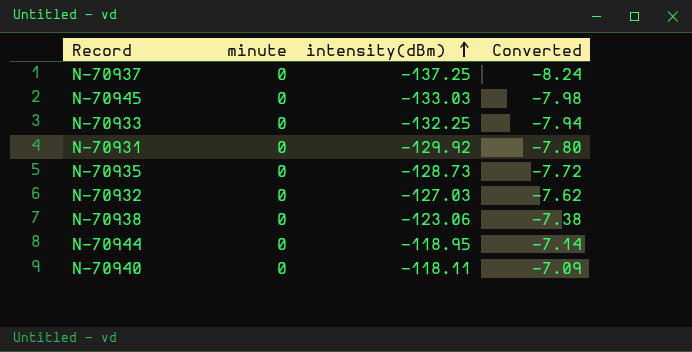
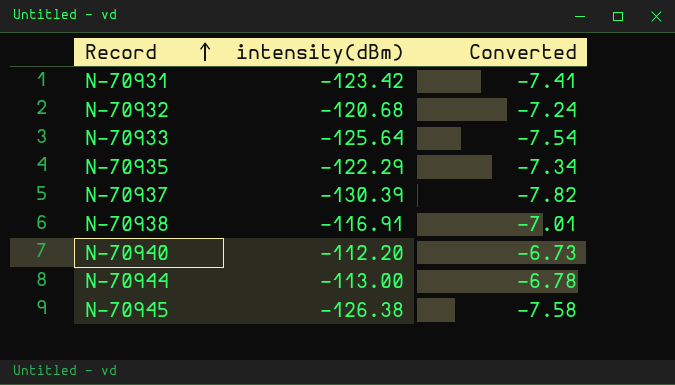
row order: intensity(dBm) ascending -> Record ascending
column minute | position: 2 -> none
N-70931 | intensity(dBm): -129.92 -> -123.42
N-70931 | Converted: -7.80 -> -7.41
N-70932 | intensity(dBm): -127.03 -> -120.68
N-70932 | Converted: -7.62 -> -7.24
N-70933 | intensity(dBm): -132.25 -> -125.64
N-70933 | Converted: -7.94 -> -7.54
N-70935 | intensity(dBm): -128.73 -> -122.29
N-70935 | Converted: -7.72 -> -7.34
N-70937 | intensity(dBm): -137.25 -> -130.39
N-70937 | Converted: -8.24 -> -7.82
N-70938 | intensity(dBm): -123.06 -> -116.91
N-70938 | Converted: -7.38 -> -7.01
N-70940 | intensity(dBm): -118.11 -> -112.20
N-70940 | Converted: -7.09 -> -6.73
N-70944 | intensity(dBm): -118.95 -> -113.00
N-70944 | Converted: -7.14 -> -6.78
N-70945 | intensity(dBm): -133.03 -> -126.38
N-70945 | Converted: -7.98 -> -7.58

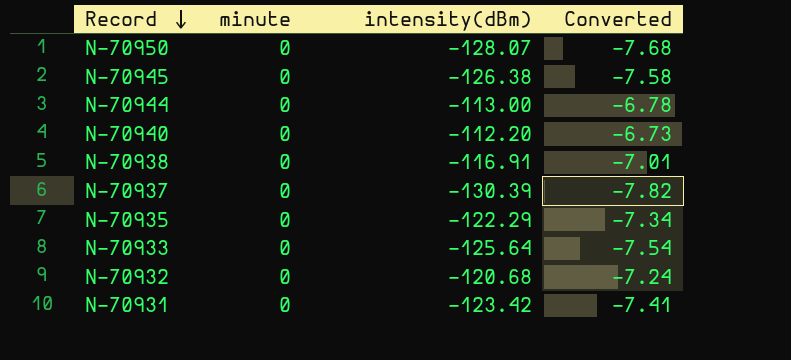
row order: Record ascending -> Record descending
column minute | position: none -> 2
row N-70950: none -> 0 | -128.07 | -7.68

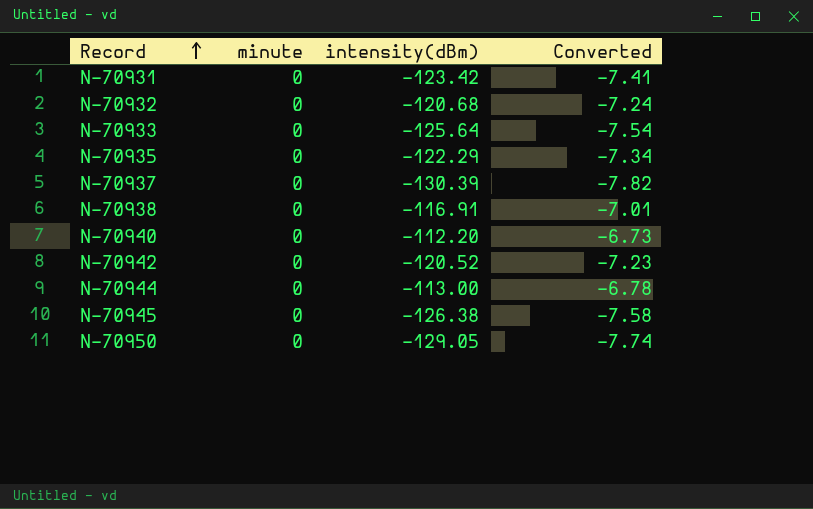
row order: Record descending -> Record ascending
row N-70942: none -> 0 | -120.52 | -7.23
N-70950 | intensity(dBm): -128.07 -> -129.05
N-70950 | Converted: -7.68 -> -7.74

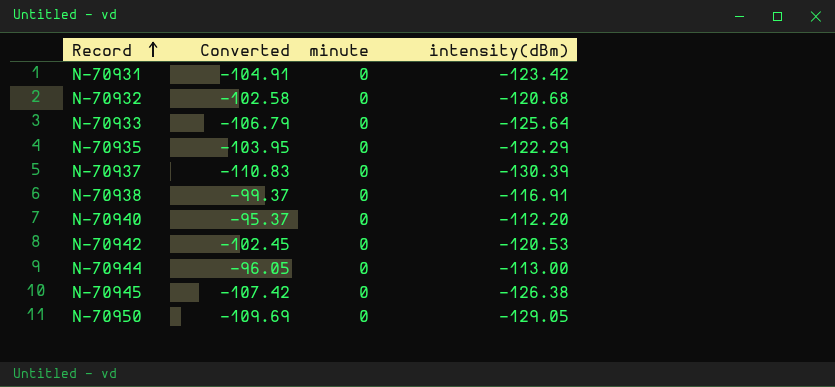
column Converted | formula: [intensity(dBm)] * 0.06 -> [intensity(dBm)] * 0.85
column Converted | position: 4 -> 2
N-70942 | intensity(dBm): -120.52 -> -120.53

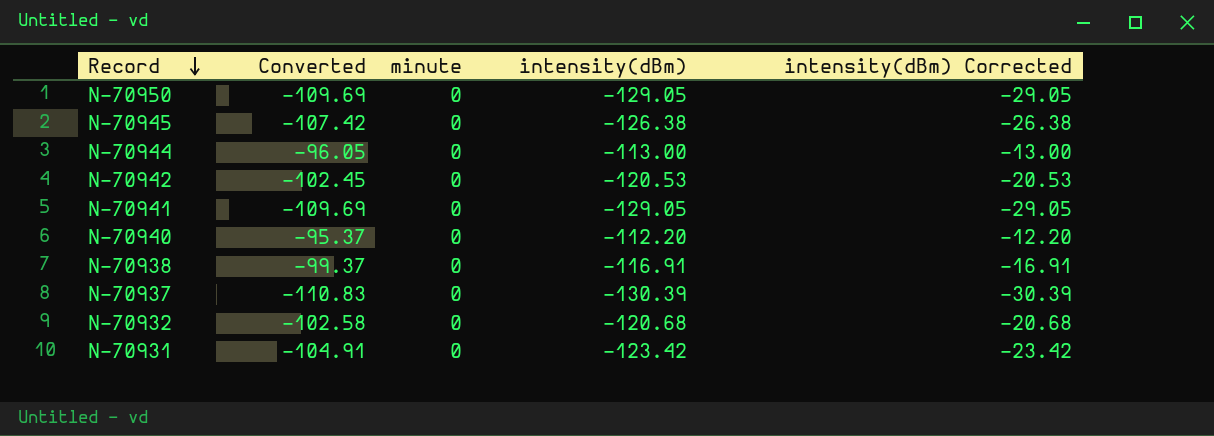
row order: Record ascending -> Record descending
column intensity(dBm) Corrected | formula: none -> [intensity(dBm)] + 100
row N-70933: -106.79 | 0 | -125.64 -> none
row N-70935: -103.95 | 0 | -122.29 -> none
row N-70941: none -> -109.69 | 0 | -129.05 | -29.05

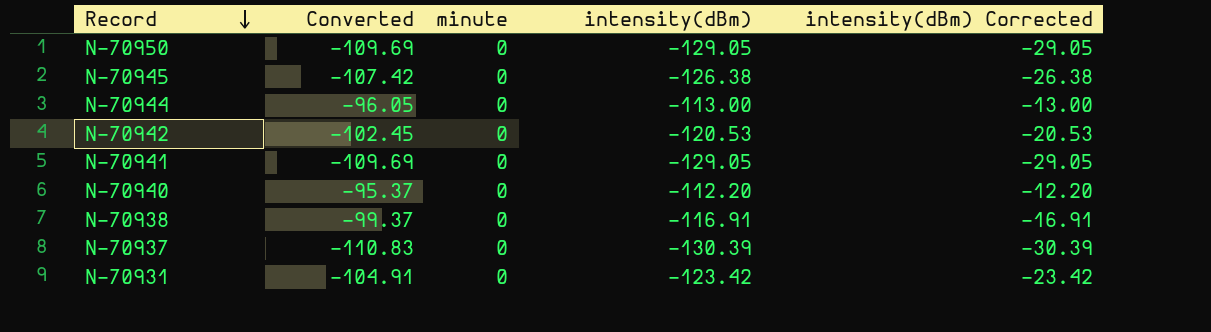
row N-70932: -102.58 | 0 | -120.68 | -20.68 -> none

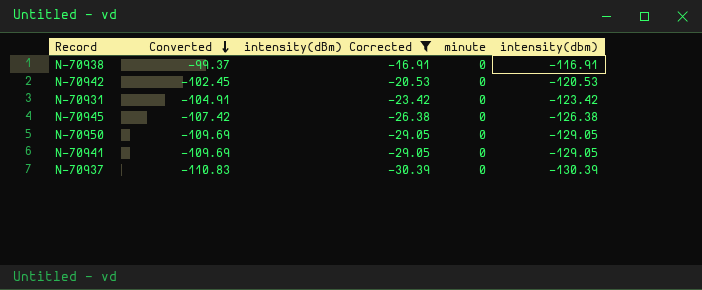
filter: none -> intensity(dBm) Corrected <= -16.91
row order: Record descending -> Converted descending
column intensity(dBm) Corrected | position: 5 -> 3
column name: intensity(dBm) -> intensity(dbm)

